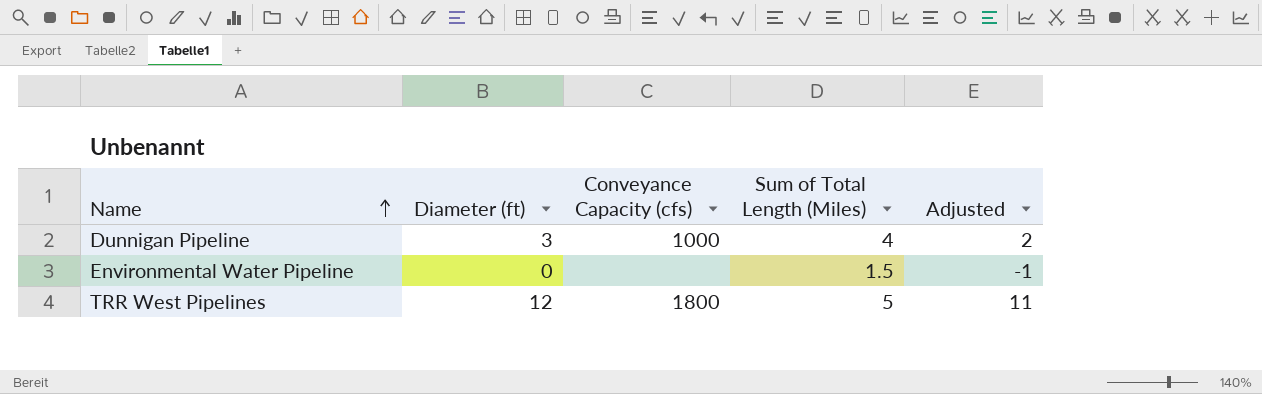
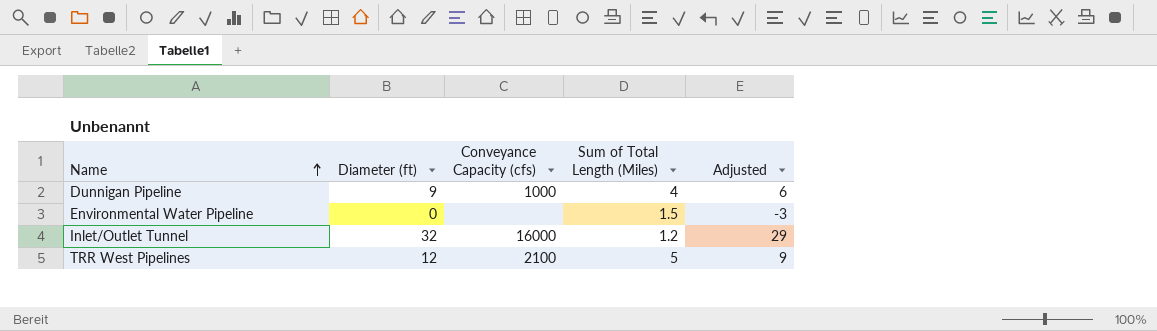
column Adjusted | formula: [Diameter (ft)] - 1 -> [Diameter (ft)] - 3
Dunnigan Pipeline | Diameter (ft): 3 -> 9
row Inlet/Outlet Tunnel: none -> 32 | 16000 | 1.2 | 29
TRR West Pipelines | Conveyance Capacity (cfs): 1800 -> 2100

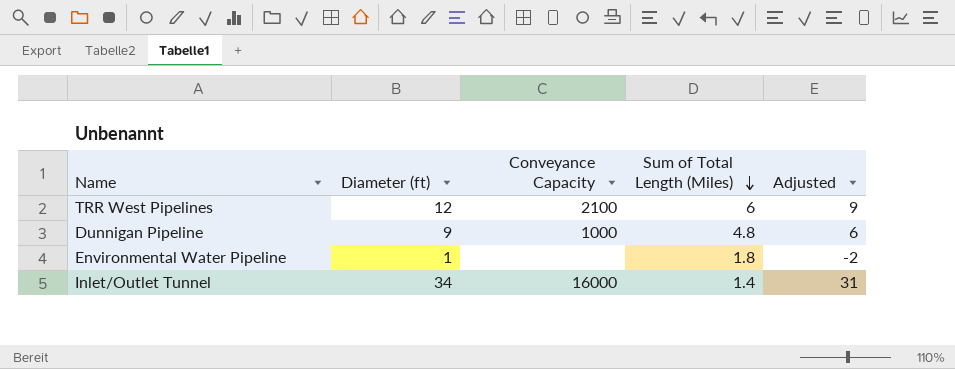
row order: Name ascending -> Sum of Total Length (Miles) descending
column name: Conveyance Capacity (cfs) -> Conveyance Capacity
TRR West Pipelines | Sum of Total Length (Miles): 5 -> 6
Dunnigan Pipeline | Sum of Total Length (Miles): 4 -> 4.8
Environmental Water Pipeline | Diameter (ft): 0 -> 1
Environmental Water Pipeline | Sum of Total Length (Miles): 1.5 -> 1.8
Environmental Water Pipeline | Adjusted: -3 -> -2
Inlet/Outlet Tunnel | Diameter (ft): 32 -> 34
Inlet/Outlet Tunnel | Sum of Total Length (Miles): 1.2 -> 1.4
Inlet/Outlet Tunnel | Adjusted: 29 -> 31

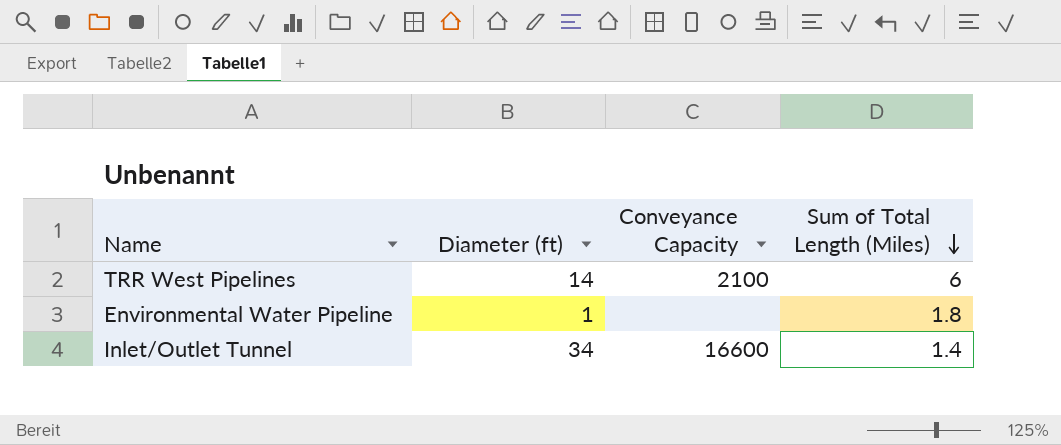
column Adjusted | formula: [Diameter (ft)] - 3 -> none
row Dunnigan Pipeline: 9 | 1000 | 4.8 | 6 -> none
TRR West Pipelines | Diameter (ft): 12 -> 14
Inlet/Outlet Tunnel | Conveyance Capacity: 16000 -> 16600

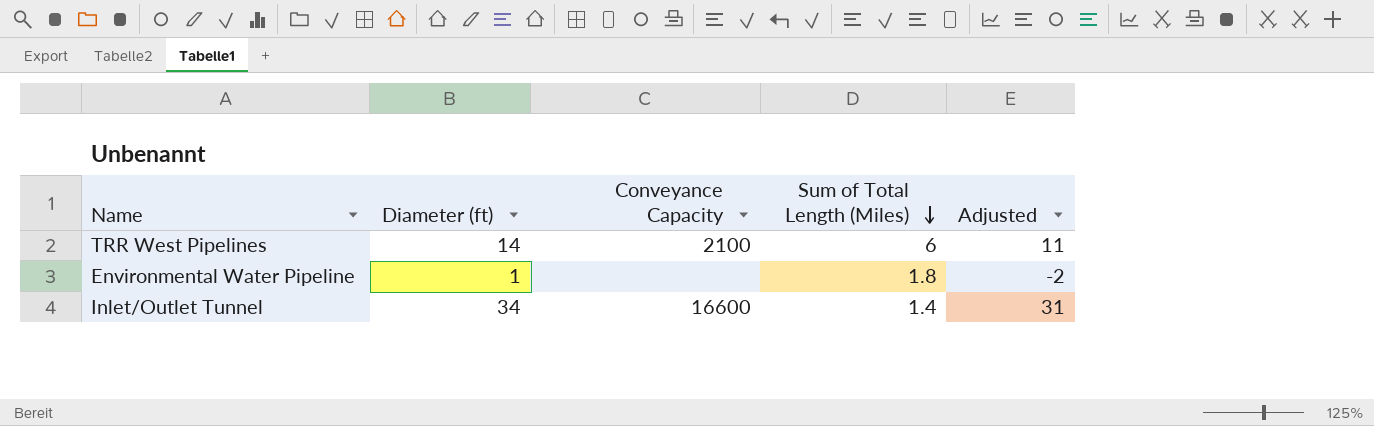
column Adjusted | formula: none -> [Diameter (ft)] - 3

